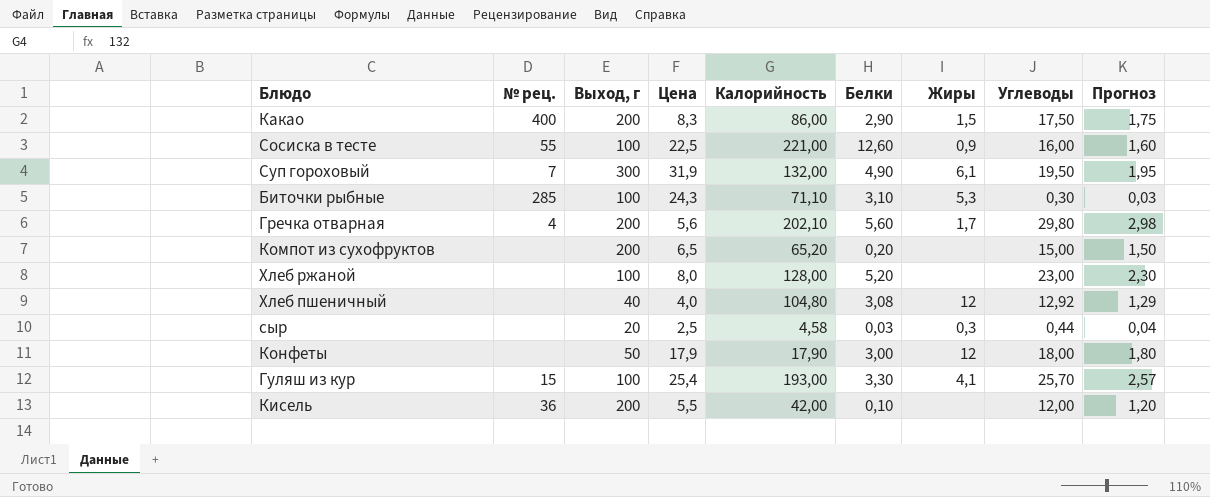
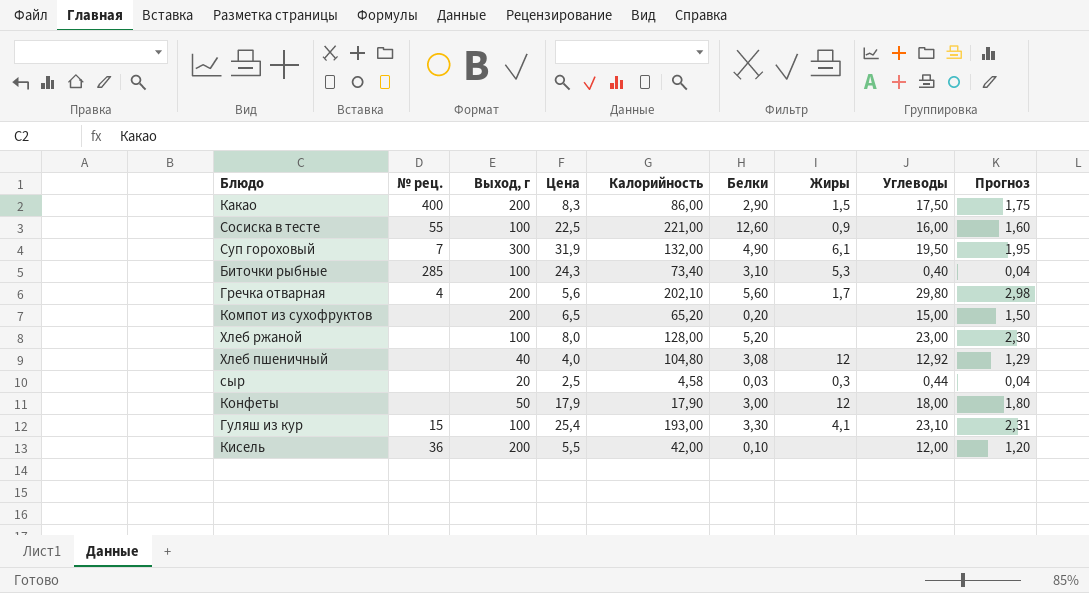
Биточки рыбные | Калорийность: 71,10 -> 73,40
Биточки рыбные | Углеводы: 0,30 -> 0,40
Биточки рыбные | Прогноз: 0,03 -> 0,04
Гуляш из кур | Углеводы: 25,70 -> 23,10
Гуляш из кур | Прогноз: 2,57 -> 2,31

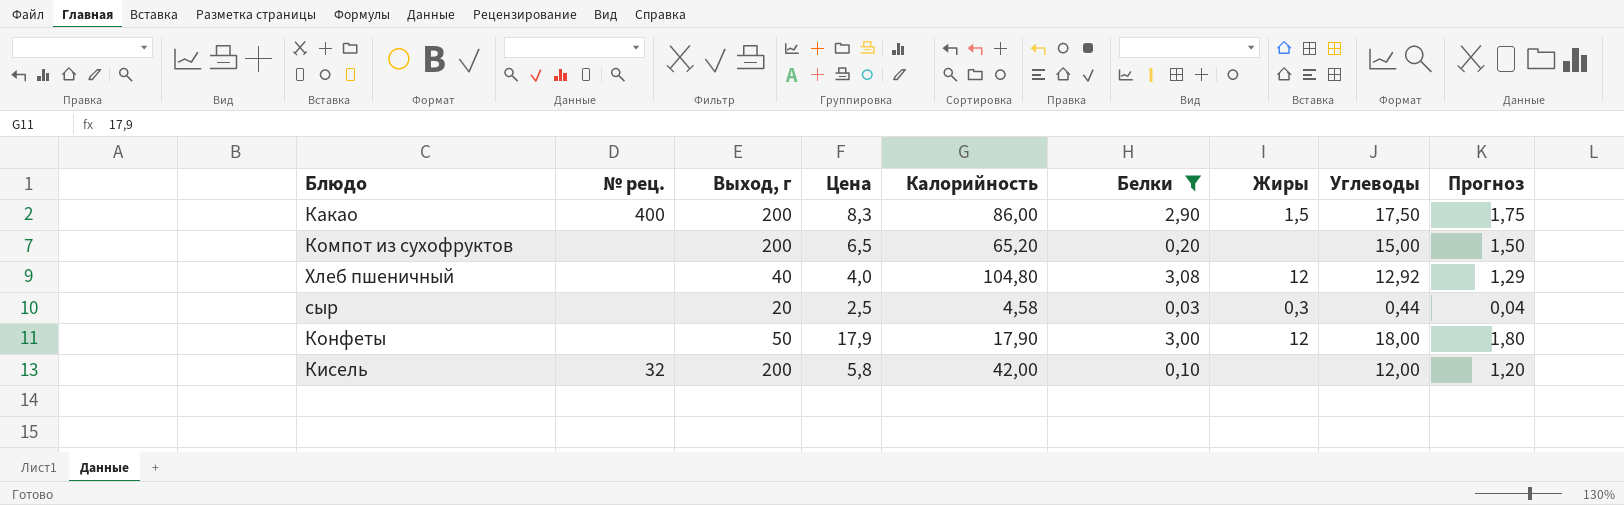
filter: none -> Белки <= 3,08
Кисель | № рец.: 36 -> 32
Кисель | Цена: 5,5 -> 5,8

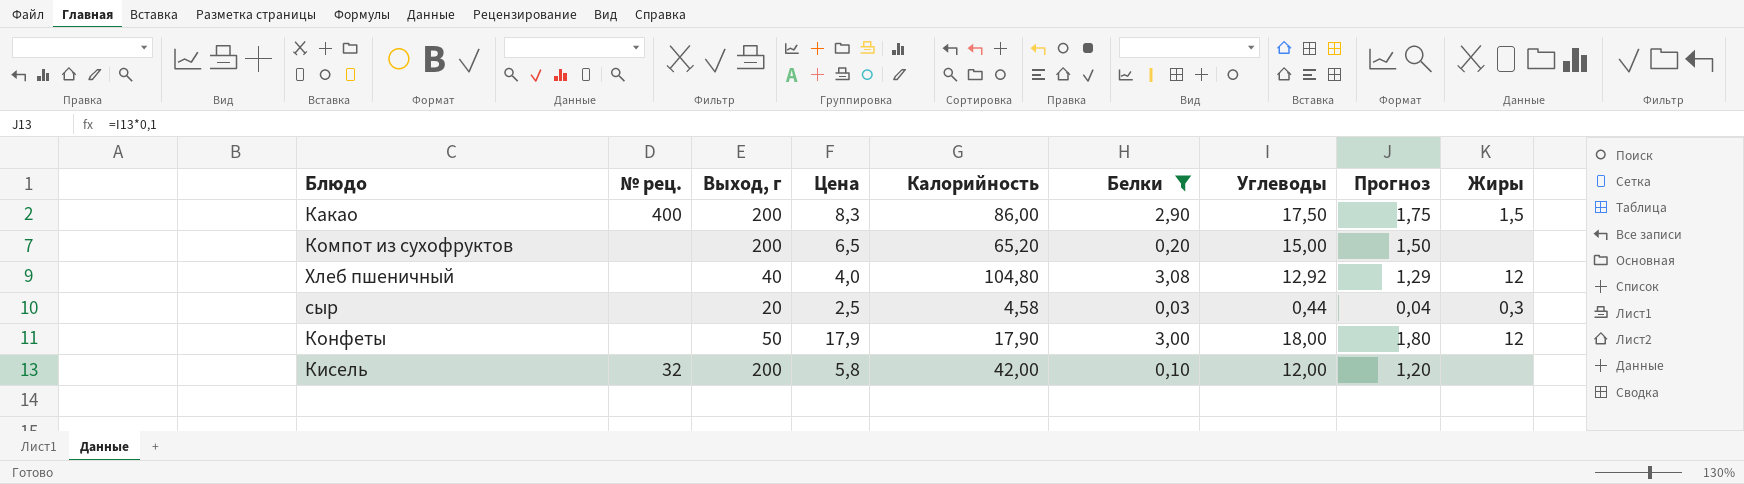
column Жиры | position: 7 -> 9

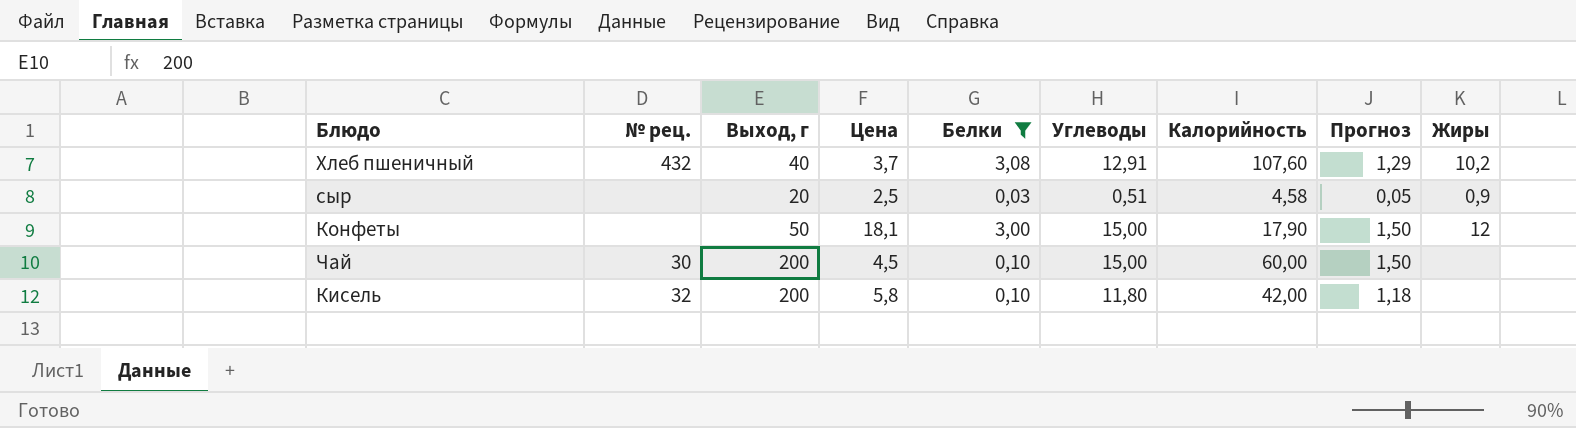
column Калорийность | position: 5 -> 7
row Какао: 400 | 200 | 8,3 | 86,00 | 2,90 | 17,50 | 1,75 | 1,5 -> none
row Компот из сухофруктов: none | 200 | 6,5 | 65,20 | 0,20 | 15,00 | 1,50 | none -> none
Хлеб пшеничный | № рец.: none -> 432
Хлеб пшеничный | Цена: 4,0 -> 3,7
Хлеб пшеничный | Углеводы: 12,92 -> 12,91
Хлеб пшеничный | Калорийность: 104,80 -> 107,60
Хлеб пшеничный | Жиры: 12 -> 10,2
сыр | Углеводы: 0,44 -> 0,51
сыр | Прогноз: 0,04 -> 0,05
сыр | Жиры: 0,3 -> 0,9
Конфеты | Цена: 17,9 -> 18,1
Конфеты | Углеводы: 18,00 -> 15,00
Конфеты | Прогноз: 1,80 -> 1,50
row Чай: none -> 30 | 200 | 4,5 | 0,10 | 15,00 | 60,00 | 1,50 | none
Кисель | Углеводы: 12,00 -> 11,80
Кисель | Прогноз: 1,20 -> 1,18

